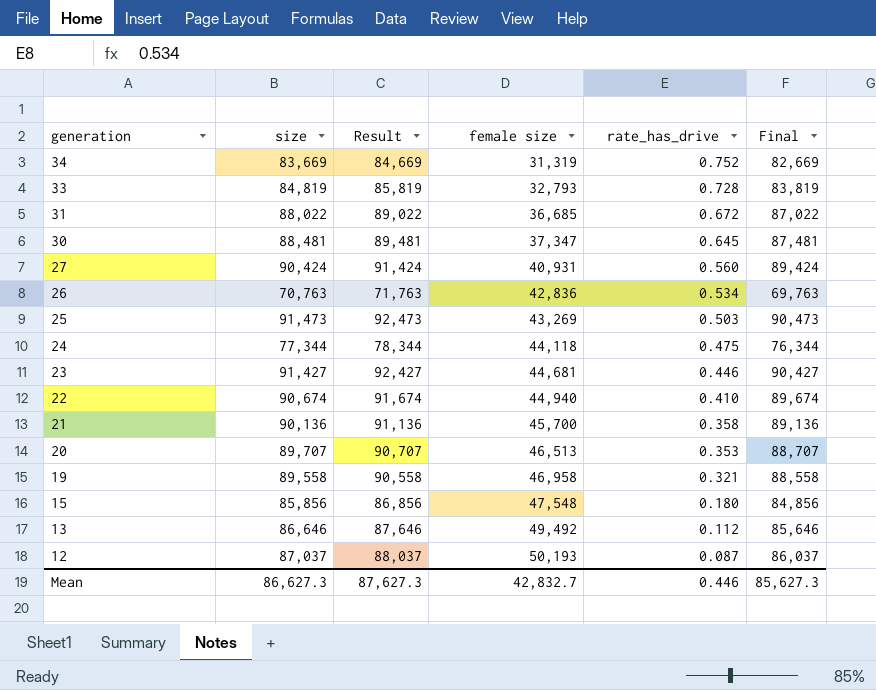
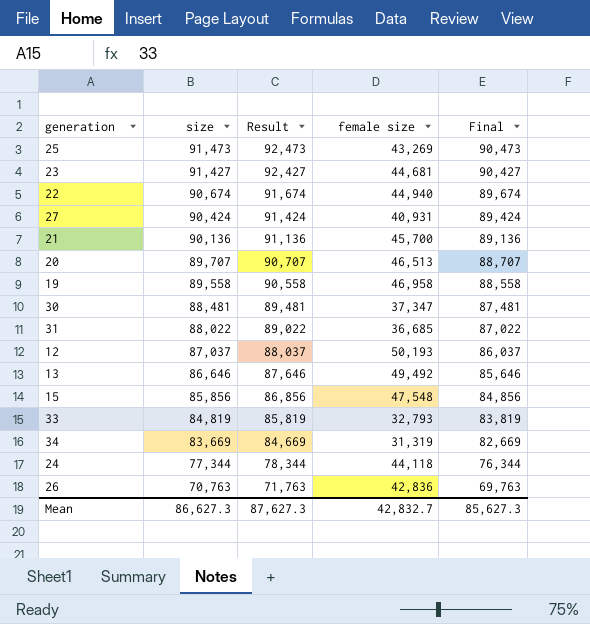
row order: generation descending -> size descending
column rate_has_drive | position: 5 -> none

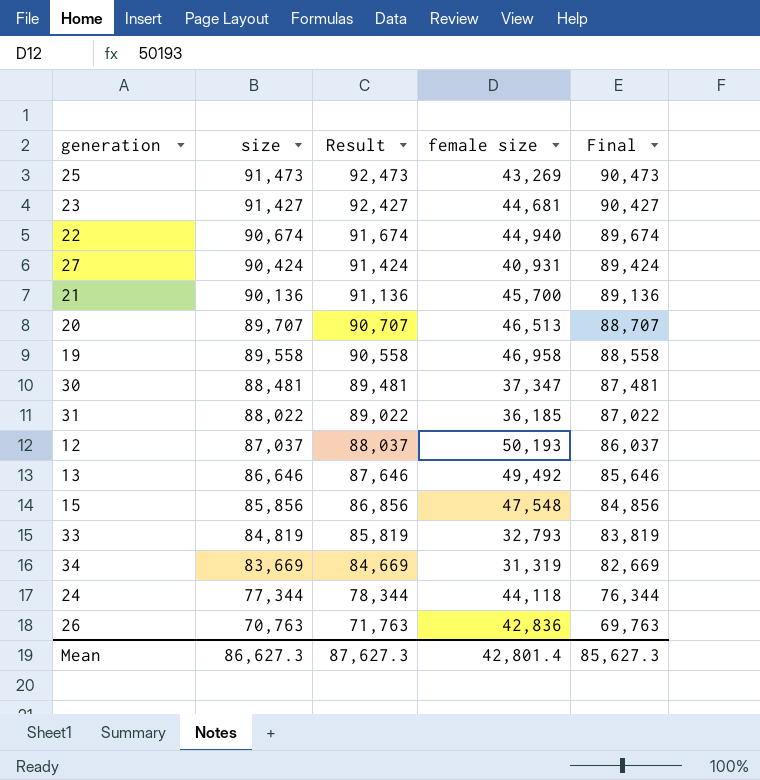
31 | female size: 36,685 -> 36,185
Mean | female size: 42,832.7 -> 42,801.4

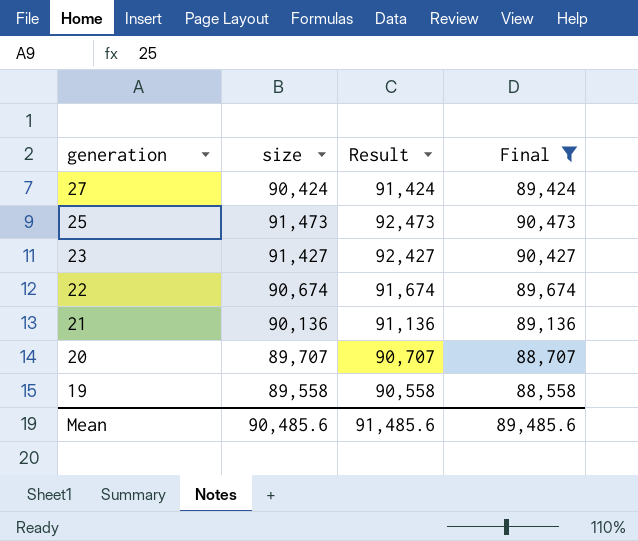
filter: none -> Final >= 88,558
row order: size descending -> generation descending
column female size | position: 4 -> none
Mean | size: 86,627.3 -> 90,485.6
Mean | Result: 87,627.3 -> 91,485.6
Mean | Final: 85,627.3 -> 89,485.6

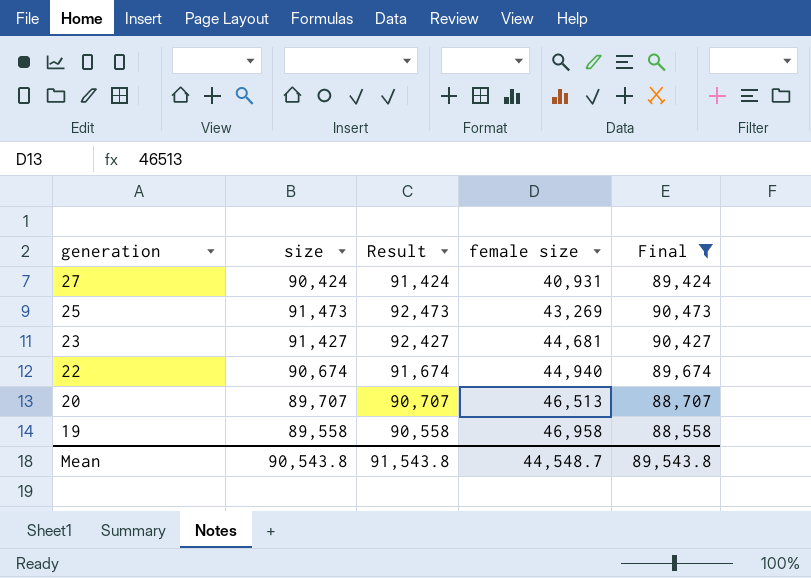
column female size | position: none -> 4
row 21: 90,136 | 91,136 | 89,136 -> none
Mean | size: 90,485.6 -> 90,543.8
Mean | Result: 91,485.6 -> 91,543.8
Mean | Final: 89,485.6 -> 89,543.8

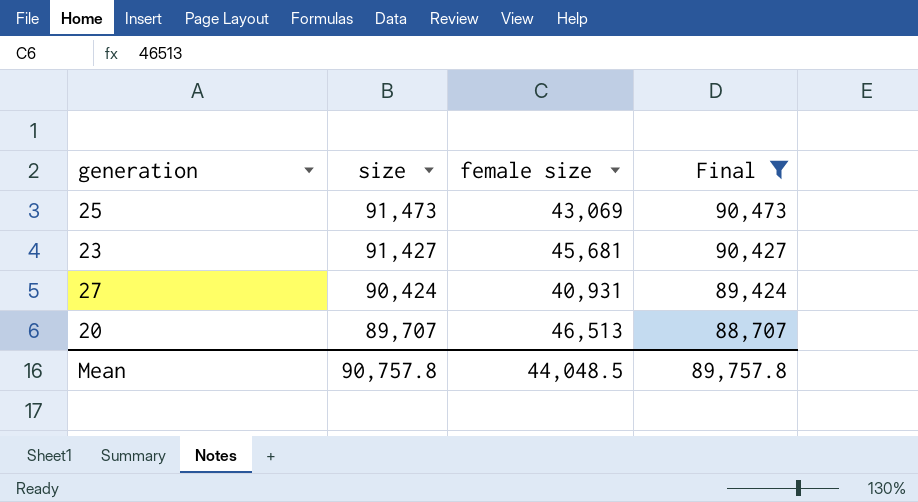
row order: generation descending -> size descending
column Result | formula: [size] + 1000 -> none
row 22: 90,674 | 91,674 | 44,940 | 89,674 -> none
row 19: 89,558 | 90,558 | 46,958 | 88,558 -> none
25 | female size: 43,269 -> 43,069
23 | female size: 44,681 -> 45,681
Mean | size: 90,543.8 -> 90,757.8
Mean | female size: 44,548.7 -> 44,048.5
Mean | Final: 89,543.8 -> 89,757.8

